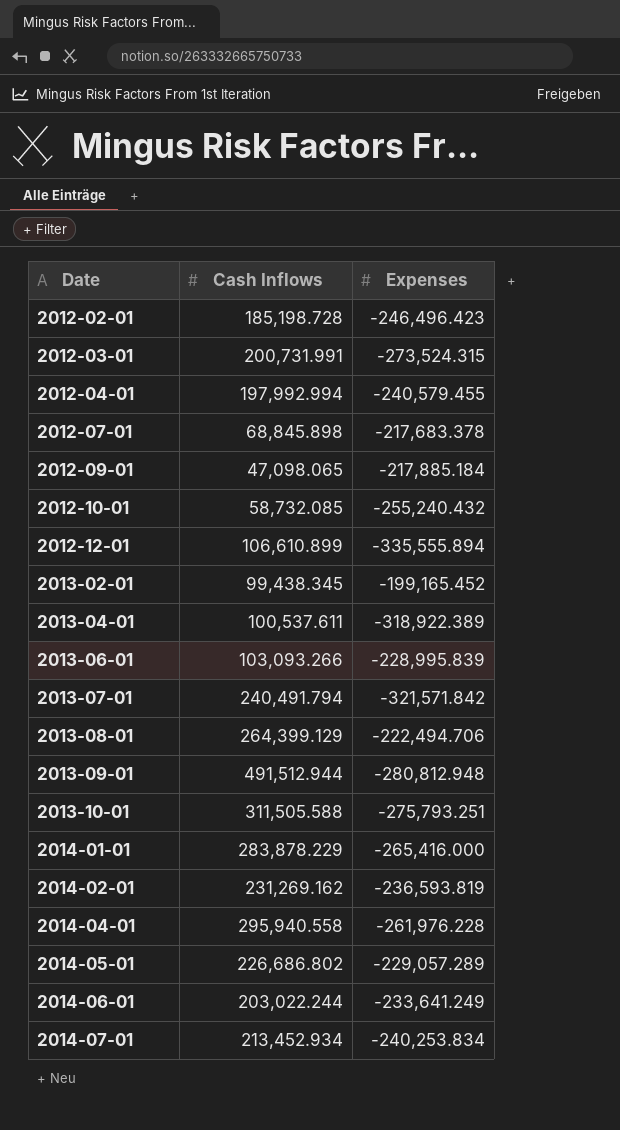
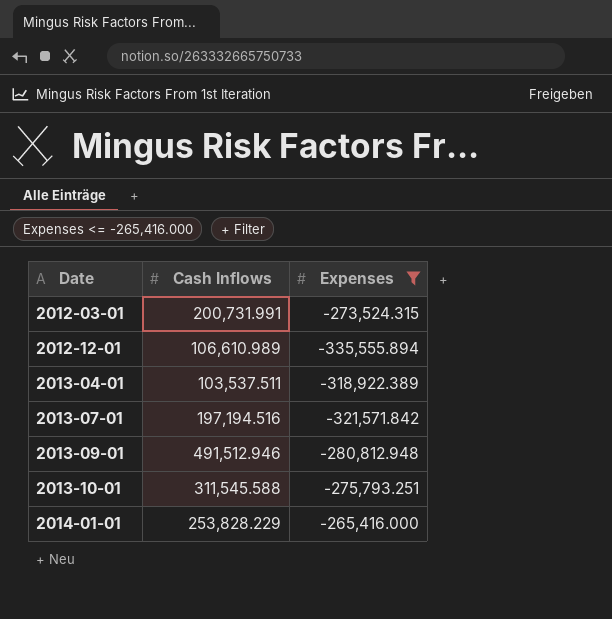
filter: none -> Expenses <= -265,416.000
2012-12-01 | Cash Inflows: 106,610.899 -> 106,610.989
2013-04-01 | Cash Inflows: 100,537.611 -> 103,537.511
2013-07-01 | Cash Inflows: 240,491.794 -> 197,194.516
2013-09-01 | Cash Inflows: 491,512.944 -> 491,512.946
2013-10-01 | Cash Inflows: 311,505.588 -> 311,545.588
2014-01-01 | Cash Inflows: 283,878.229 -> 253,828.229

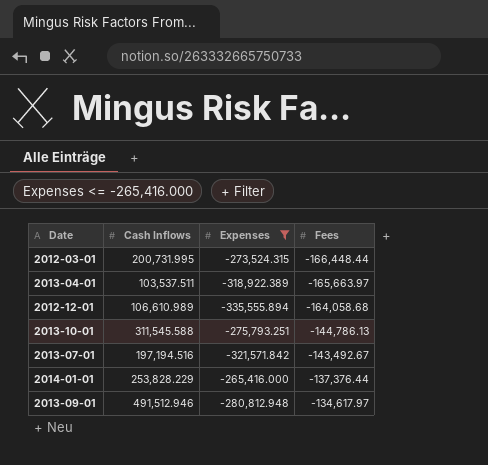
row order: Date ascending -> Fees ascending
column Fees | position: none -> 4
2012-03-01 | Cash Inflows: 200,731.991 -> 200,731.995

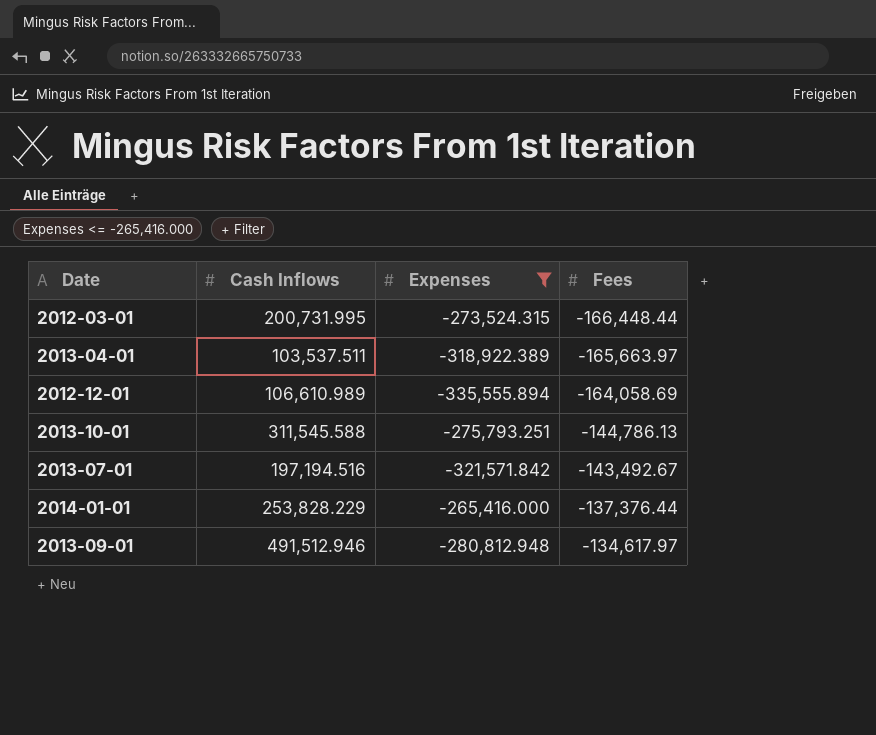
2012-12-01 | Fees: -164,058.68 -> -164,058.69

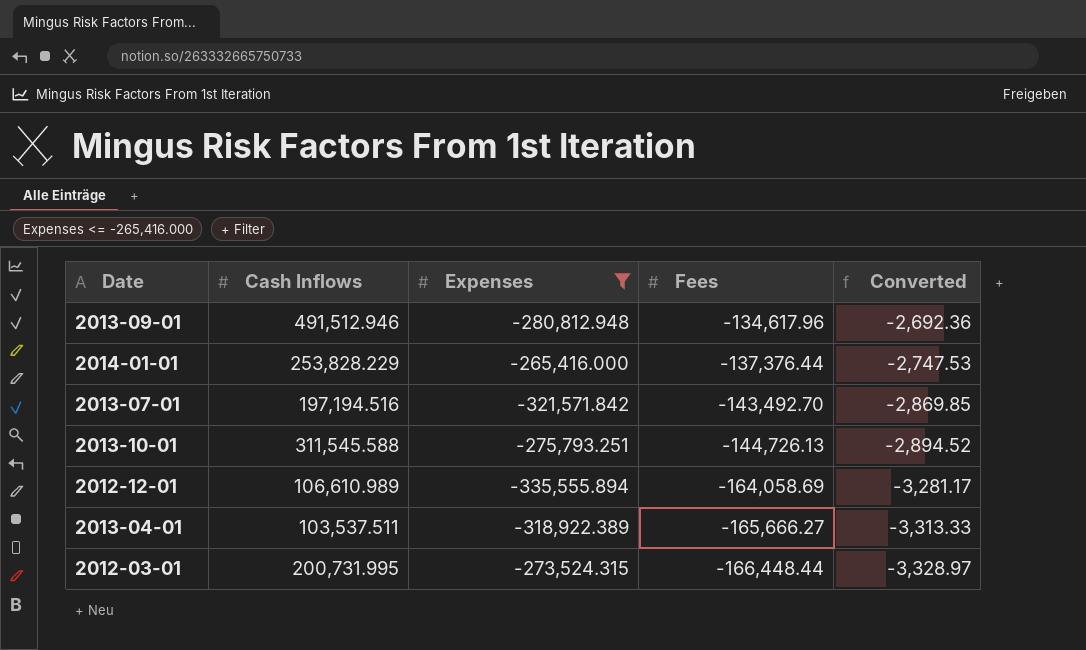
row order: Fees ascending -> Fees descending
column Converted | formula: none -> [Fees] * 0.02
2013-09-01 | Fees: -134,617.97 -> -134,617.96
2013-07-01 | Fees: -143,492.67 -> -143,492.70
2013-10-01 | Fees: -144,786.13 -> -144,726.13
2013-04-01 | Fees: -165,663.97 -> -165,666.27

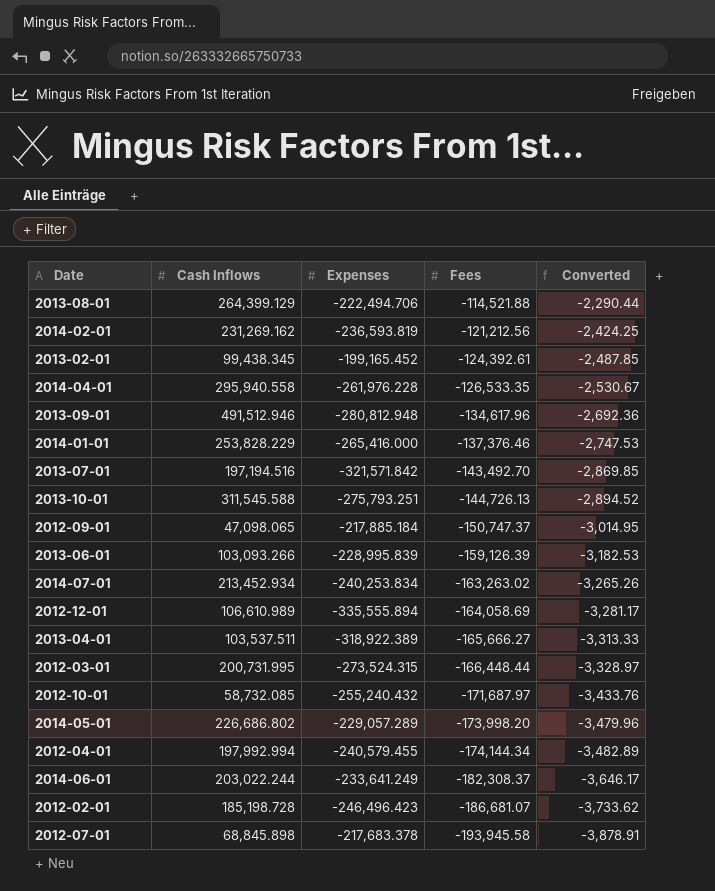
filter: Expenses <= -265,416.000 -> none
2014-01-01 | Fees: -137,376.44 -> -137,376.46

